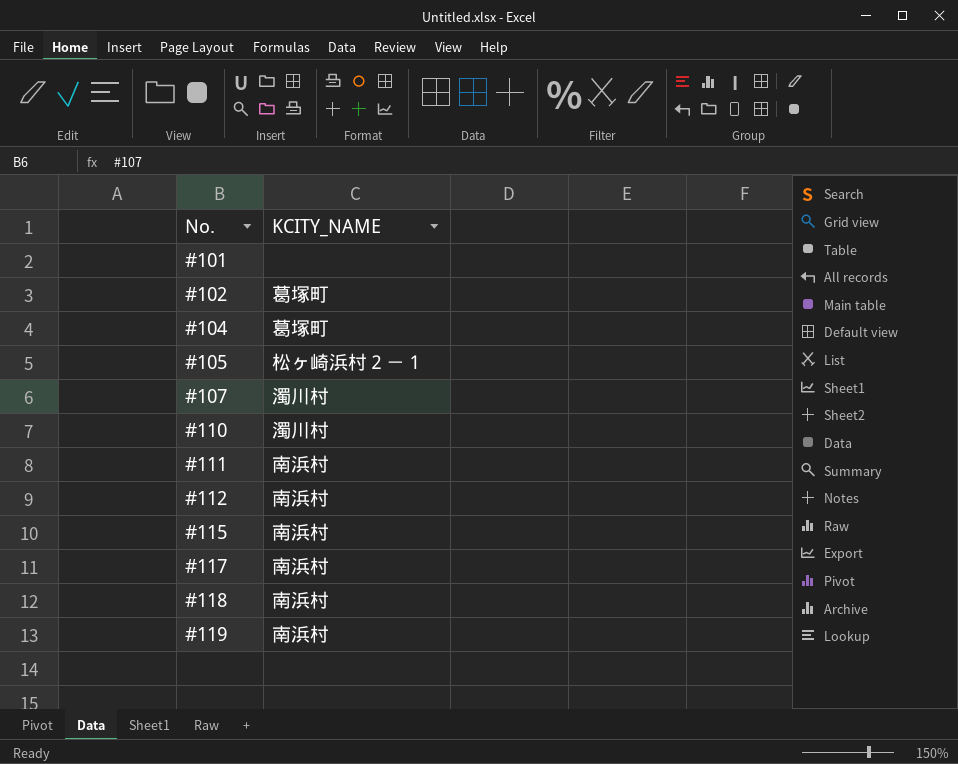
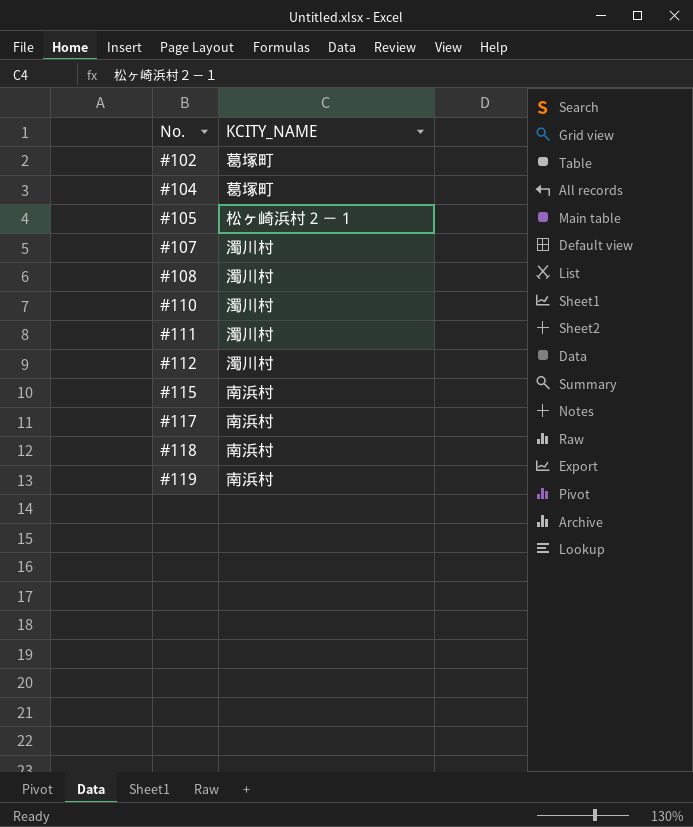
row #101: none -> none
row #108: none -> 濁川村
#111 | KCITY_NAME: 南浜村 -> 濁川村
#112 | KCITY_NAME: 南浜村 -> 濁川村

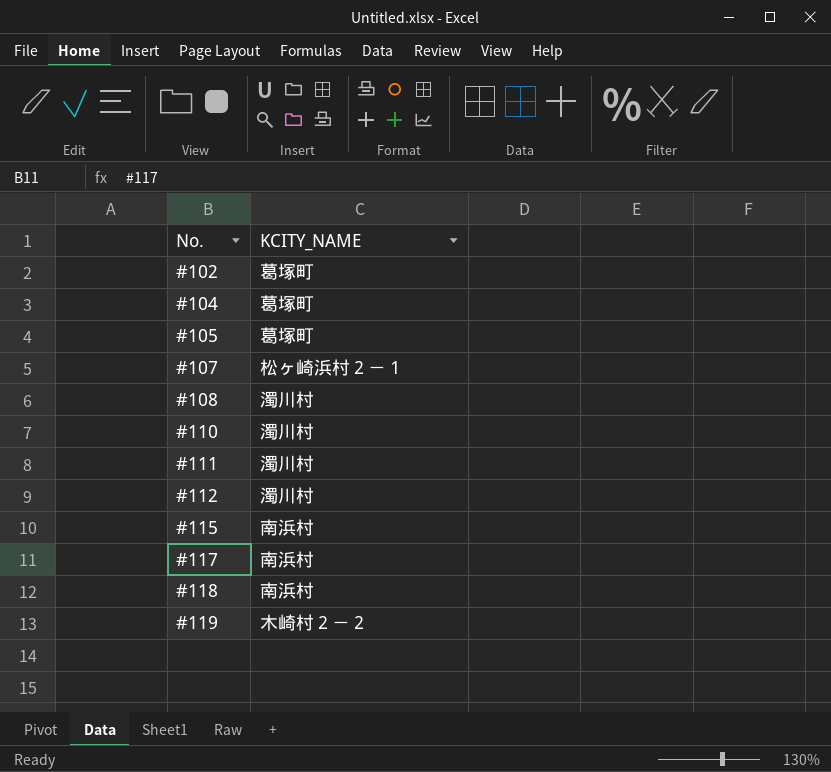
#105 | KCITY_NAME: 松ヶ崎浜村２－１ -> 葛塚町
#107 | KCITY_NAME: 濁川村 -> 松ヶ崎浜村２－１
#119 | KCITY_NAME: 南浜村 -> 木崎村２－２

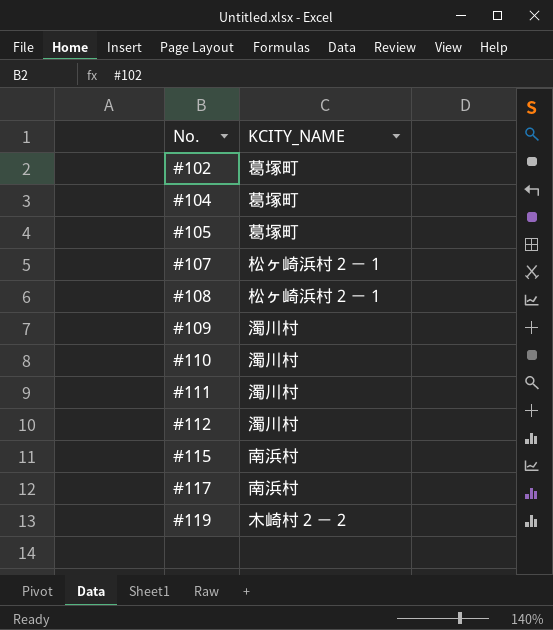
row #118: 南浜村 -> none
#108 | KCITY_NAME: 濁川村 -> 松ヶ崎浜村２－１
row #109: none -> 濁川村

